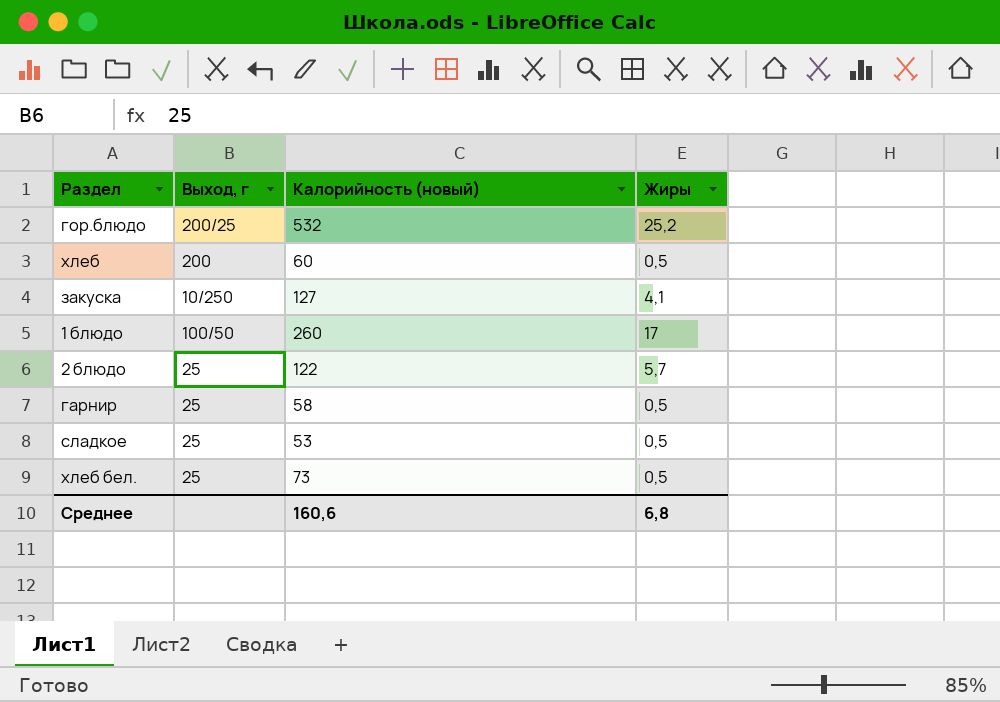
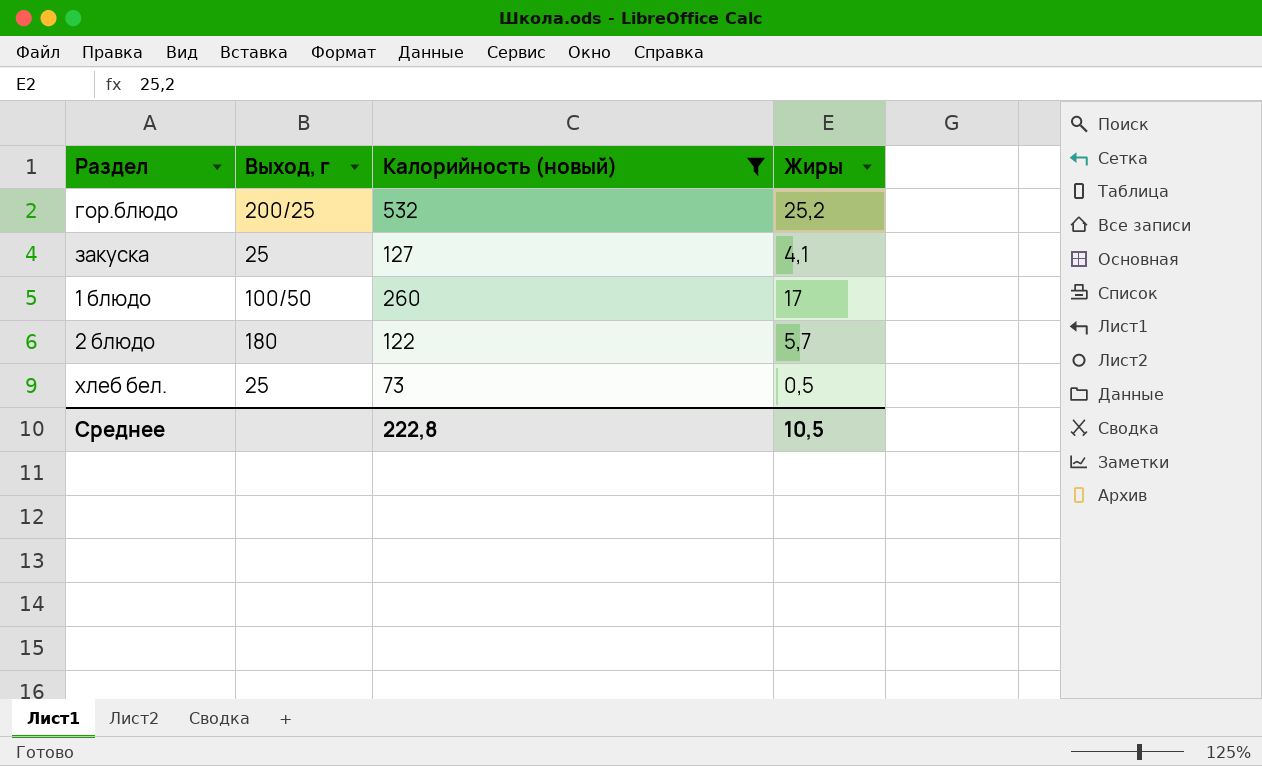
filter: none -> Калорийность (новый) >= 73
закуска | Выход, г: 10/250 -> 25
2 блюдо | Выход, г: 25 -> 180
Среднее | Калорийность (новый): 160,6 -> 222,8
Среднее | Жиры: 6,8 -> 10,5

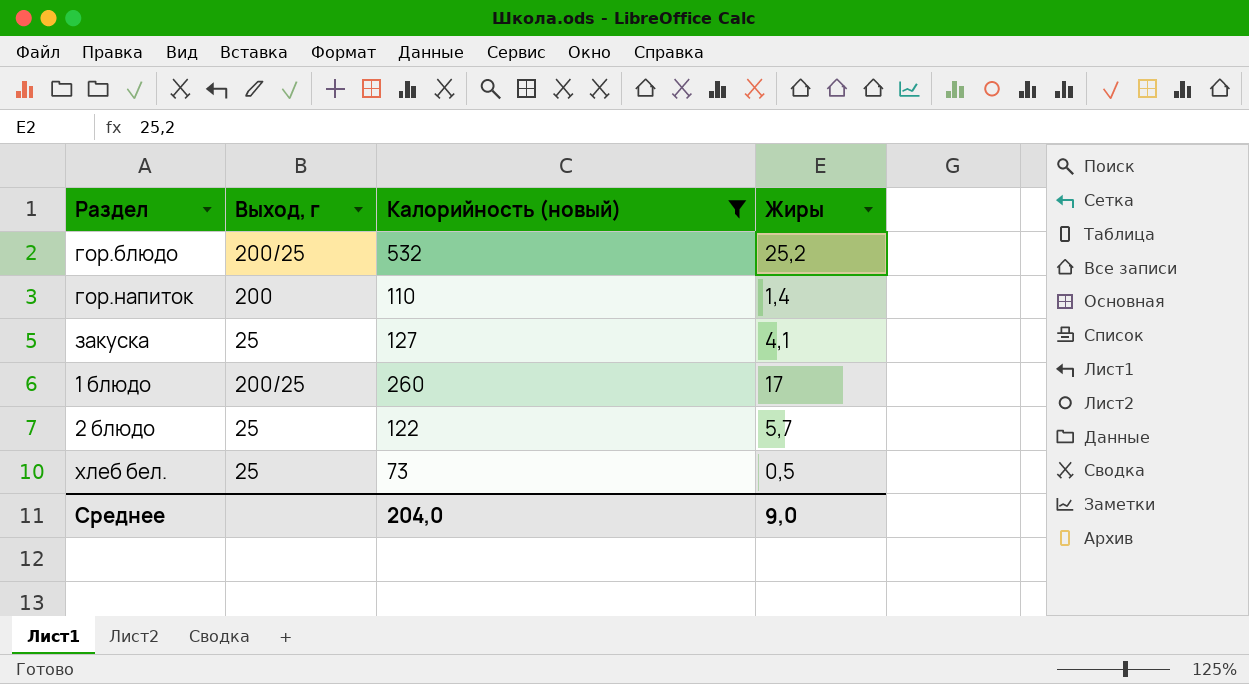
row гор.напиток: none -> 200 | 110 | 1,4
1 блюдо | Выход, г: 100/50 -> 200/25
2 блюдо | Выход, г: 180 -> 25
Среднее | Калорийность (новый): 222,8 -> 204,0
Среднее | Жиры: 10,5 -> 9,0

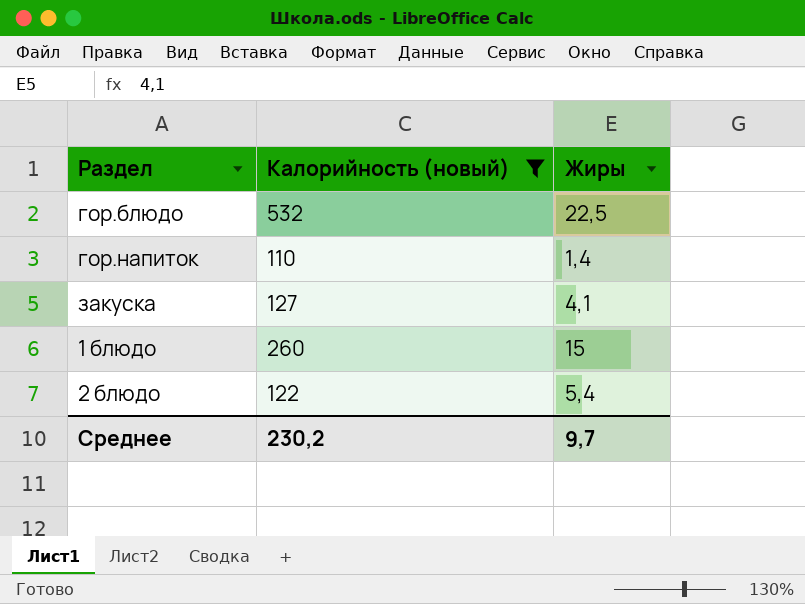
column Выход, г | position: 2 -> none
row хлеб бел.: 25 | 73 | 0,5 -> none
гор.блюдо | Жиры: 25,2 -> 22,5
1 блюдо | Жиры: 17 -> 15
2 блюдо | Жиры: 5,7 -> 5,4
Среднее | Калорийность (новый): 204,0 -> 230,2
Среднее | Жиры: 9,0 -> 9,7

